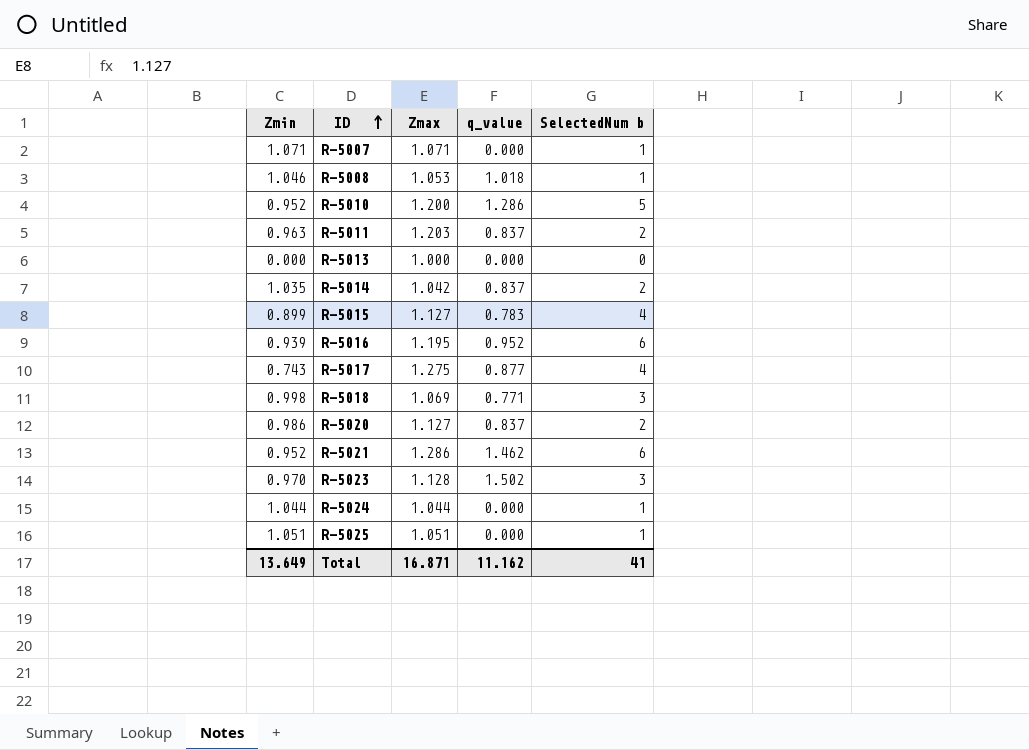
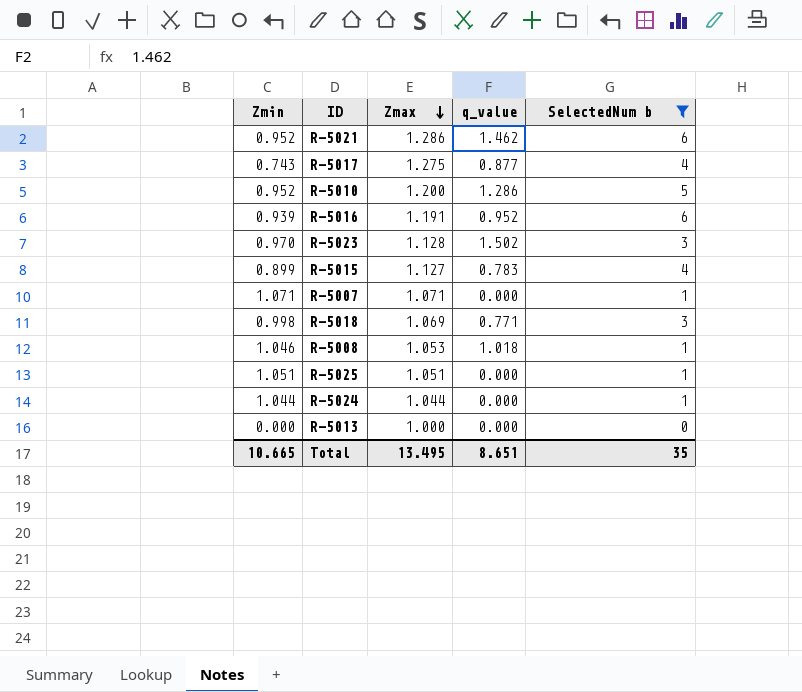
filter: none -> SelectedNum b != 2
row order: ID ascending -> Zmax descending
R-5016 | Zmax: 1.195 -> 1.191
Total | Zmin: 13.649 -> 10.665
Total | Zmax: 16.871 -> 13.495
Total | q_value: 11.162 -> 8.651
Total | SelectedNum b: 41 -> 35

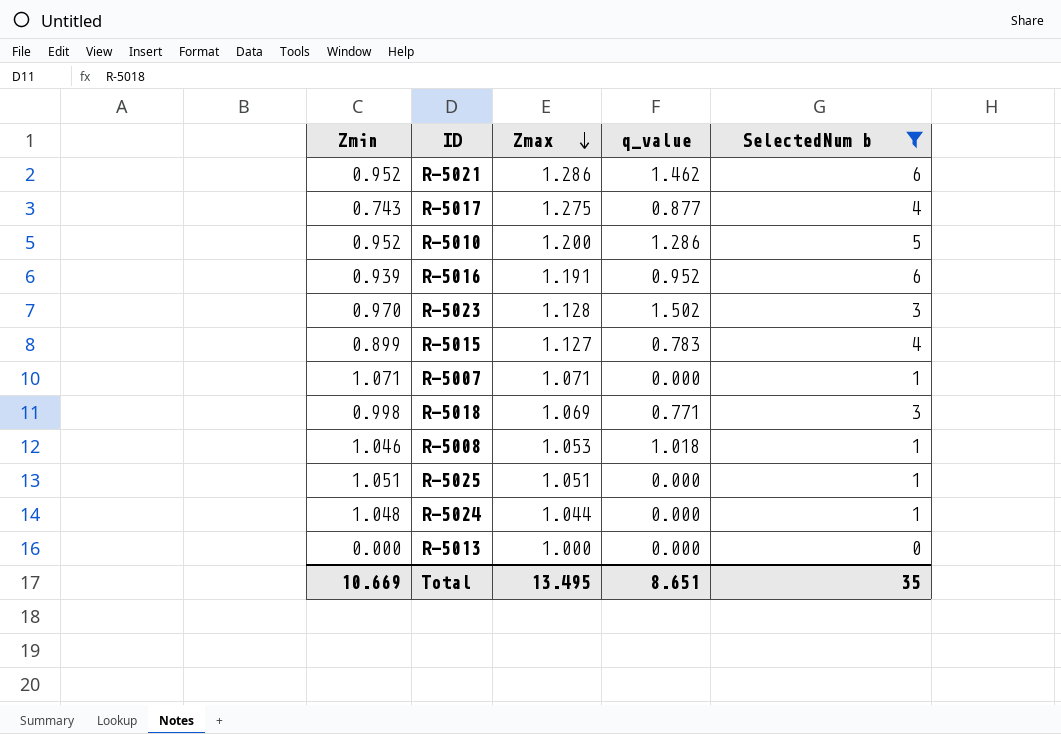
R-5024 | Zmin: 1.044 -> 1.048
Total | Zmin: 10.665 -> 10.669

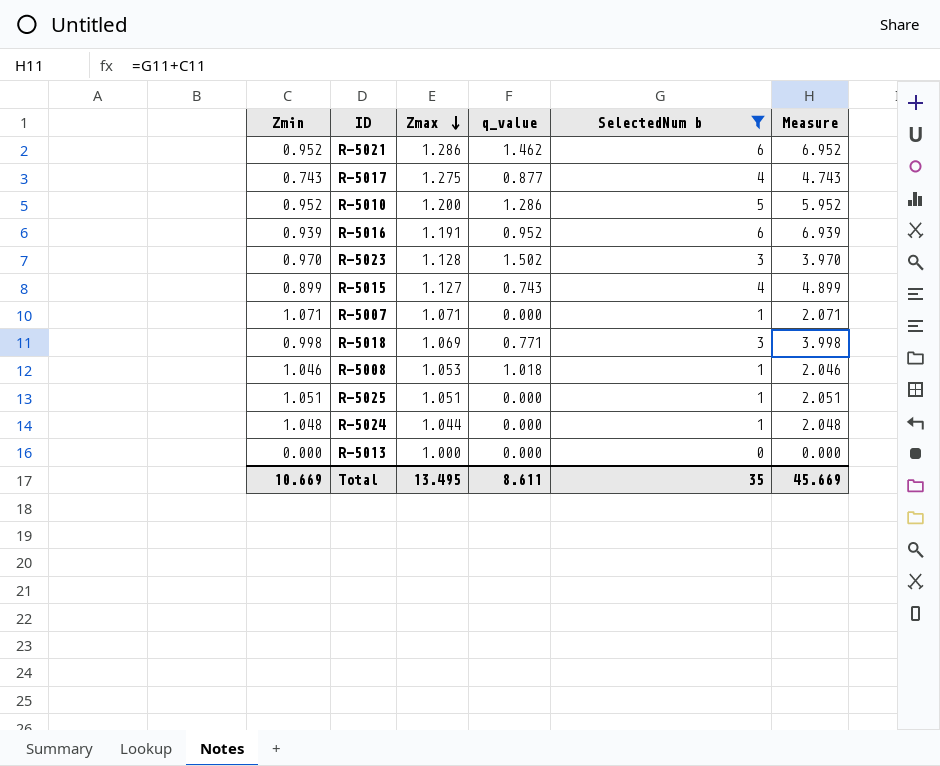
column Measure | formula: none -> [Zmin] + [SelectedNum b]
R-5015 | q_value: 0.783 -> 0.743
Total | q_value: 8.651 -> 8.611

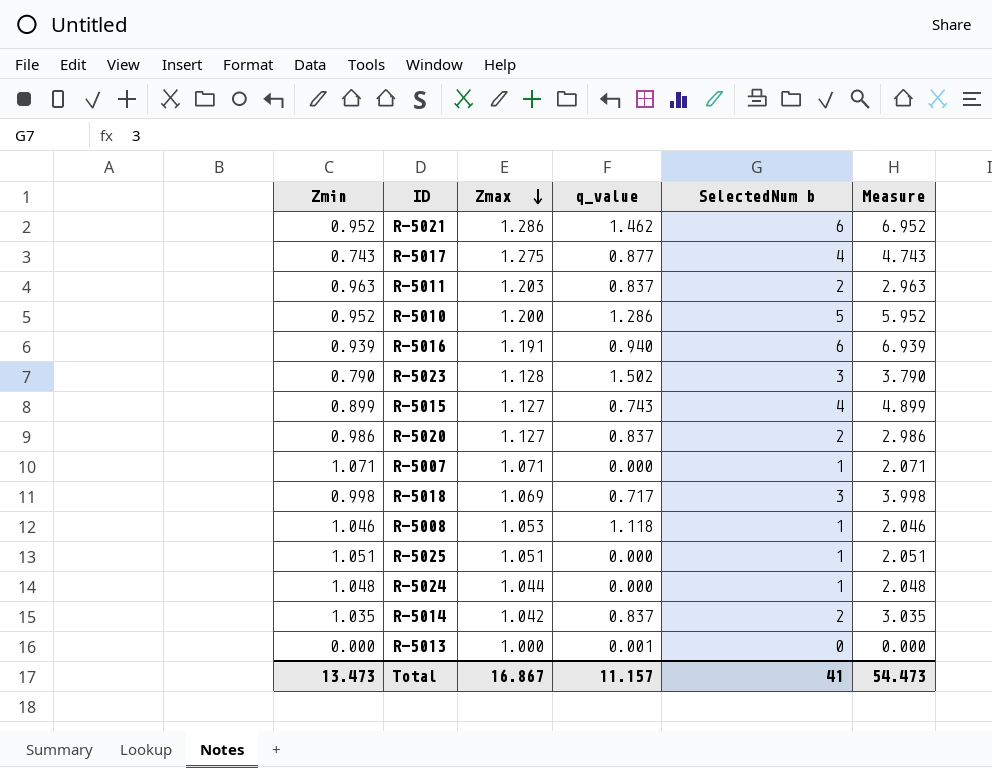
filter: SelectedNum b != 2 -> none
R-5016 | q_value: 0.952 -> 0.940
R-5023 | Zmin: 0.970 -> 0.790
R-5023 | Measure: 3.970 -> 3.790
R-5018 | q_value: 0.771 -> 0.717
R-5008 | q_value: 1.018 -> 1.118
R-5013 | q_value: 0.000 -> 0.001
Total | Zmin: 10.669 -> 13.473
Total | Zmax: 13.495 -> 16.867
Total | q_value: 8.611 -> 11.157
Total | SelectedNum b: 35 -> 41
Total | Measure: 45.669 -> 54.473

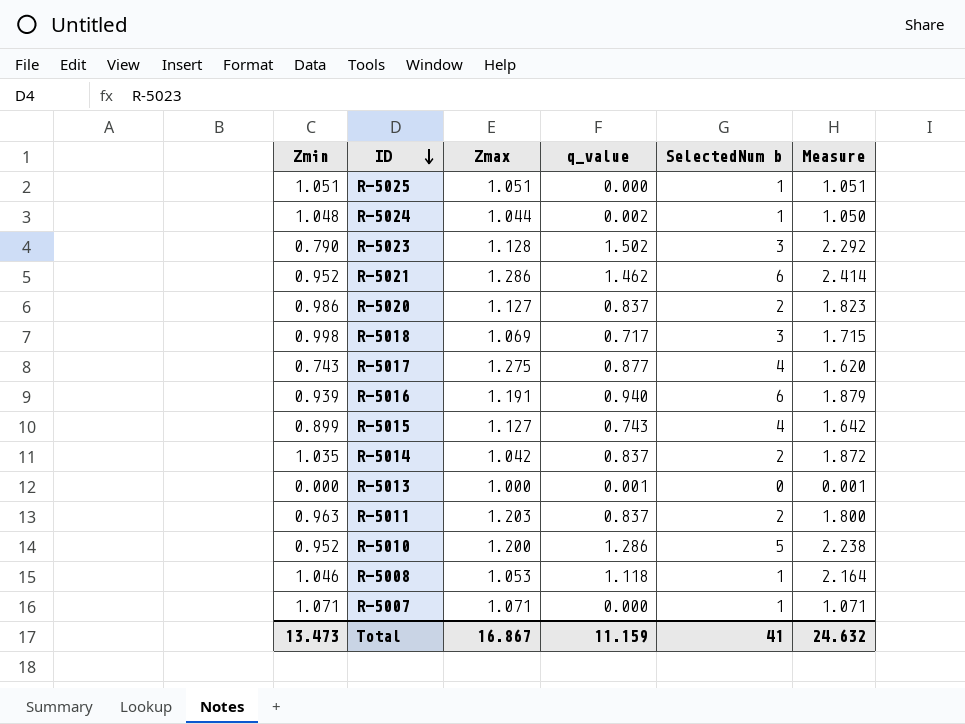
row order: Zmax descending -> ID descending
column Measure | formula: [Zmin] + [SelectedNum b] -> [Zmin] + [q_value]
R-5024 | q_value: 0.000 -> 0.002
Total | q_value: 11.157 -> 11.159
Total | Measure: 54.473 -> 24.632

